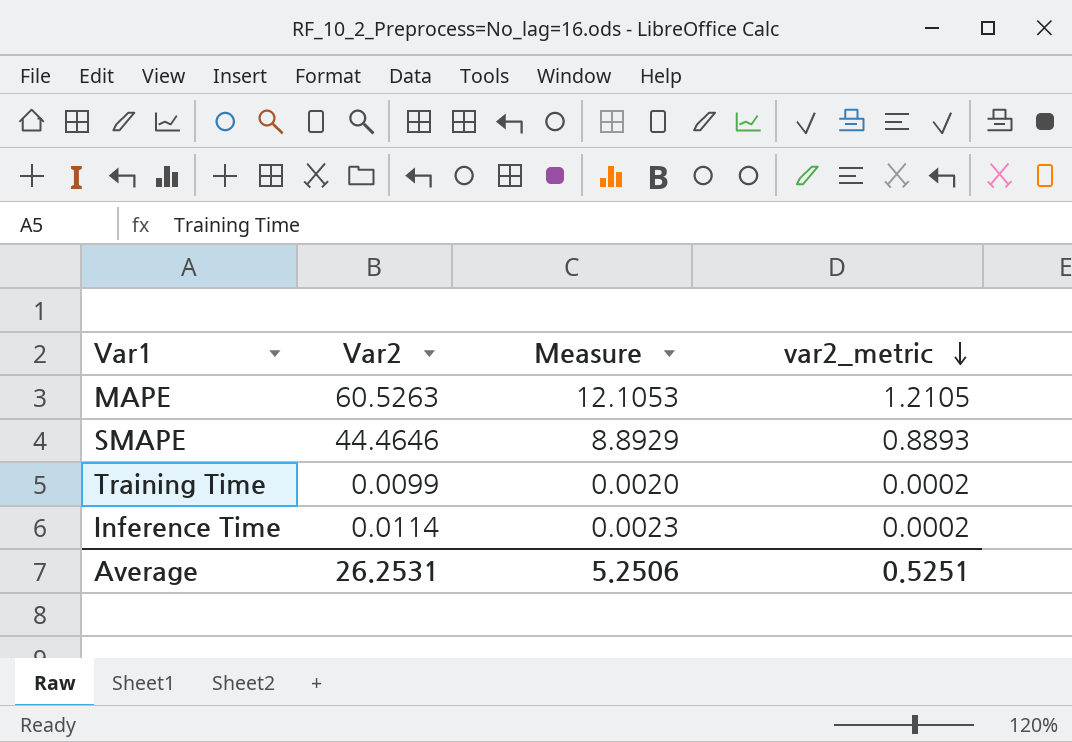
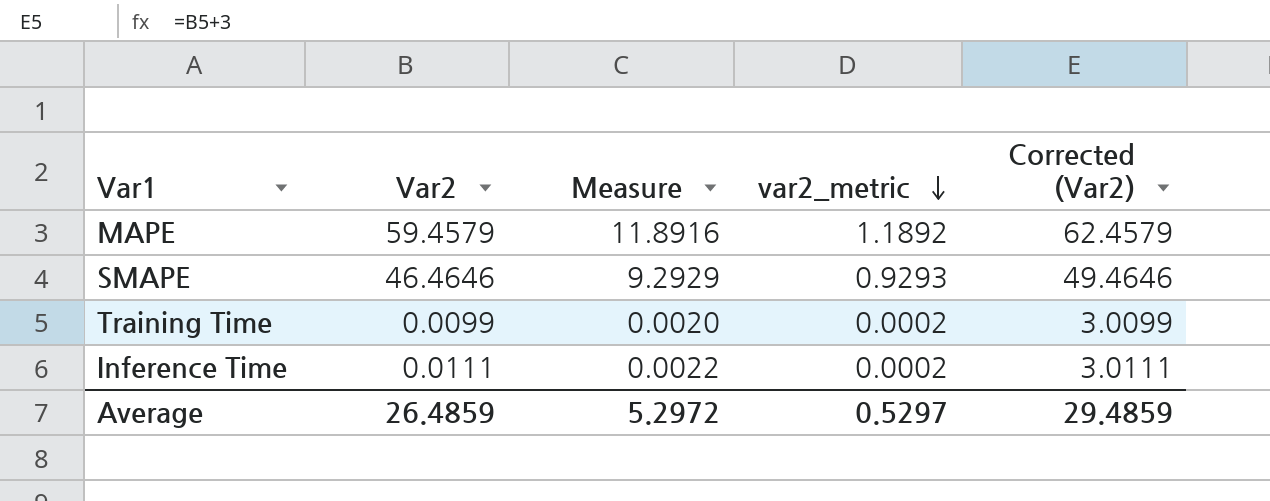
column Corrected (Var2) | formula: none -> [Var2] + 3
MAPE | Var2: 60.5263 -> 59.4579
MAPE | Measure: 12.1053 -> 11.8916
MAPE | var2_metric: 1.2105 -> 1.1892
SMAPE | Var2: 44.4646 -> 46.4646
SMAPE | Measure: 8.8929 -> 9.2929
SMAPE | var2_metric: 0.8893 -> 0.9293
Inference Time | Var2: 0.0114 -> 0.0111
Inference Time | Measure: 0.0023 -> 0.0022
Average | Var2: 26.2531 -> 26.4859
Average | Measure: 5.2506 -> 5.2972
Average | var2_metric: 0.5251 -> 0.5297

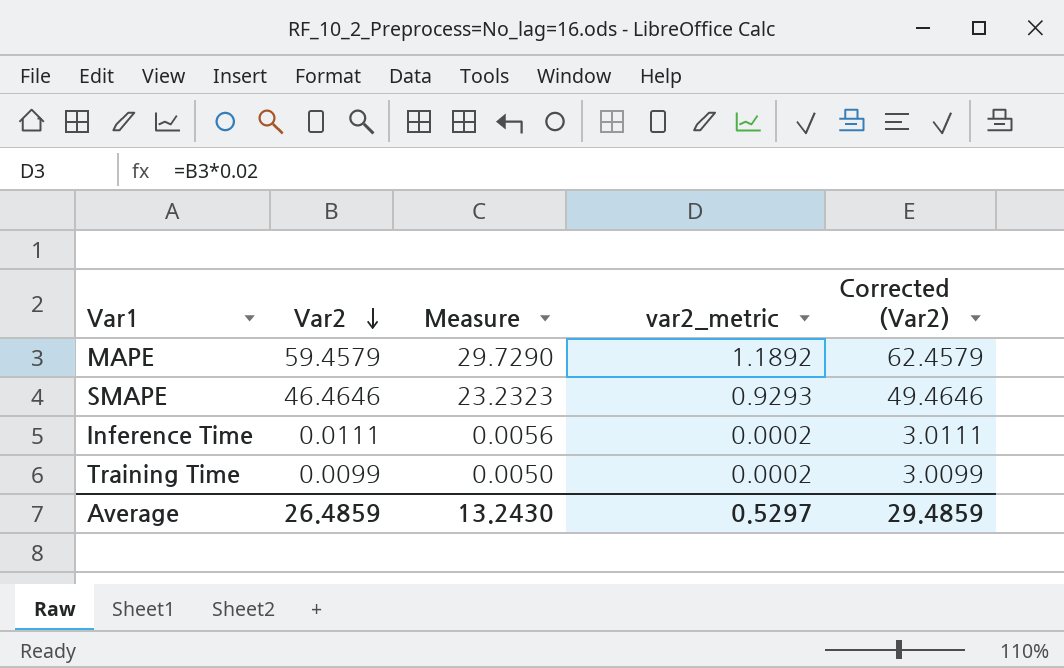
row order: var2_metric descending -> Var2 descending
column Measure | formula: [Var2] * 0.2 -> [Var2] * 0.5
Average | Measure: 5.2972 -> 13.2430

